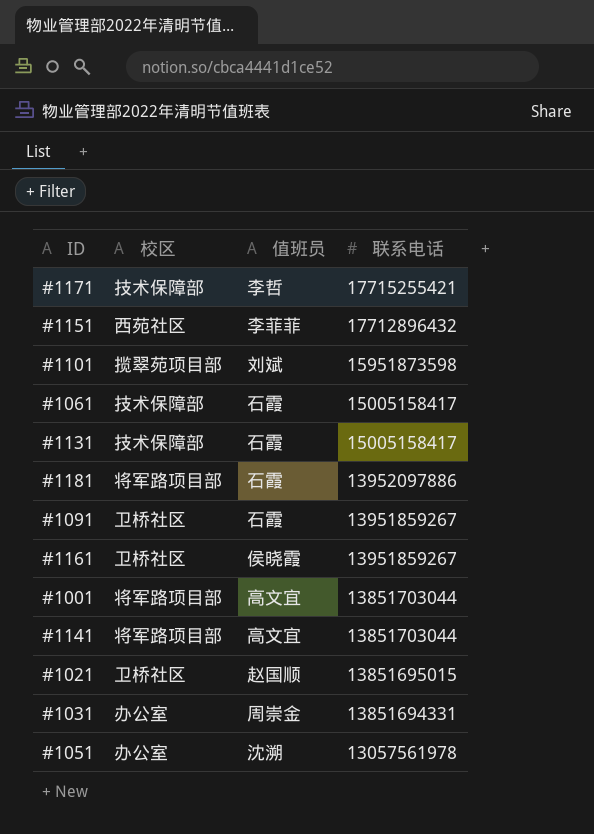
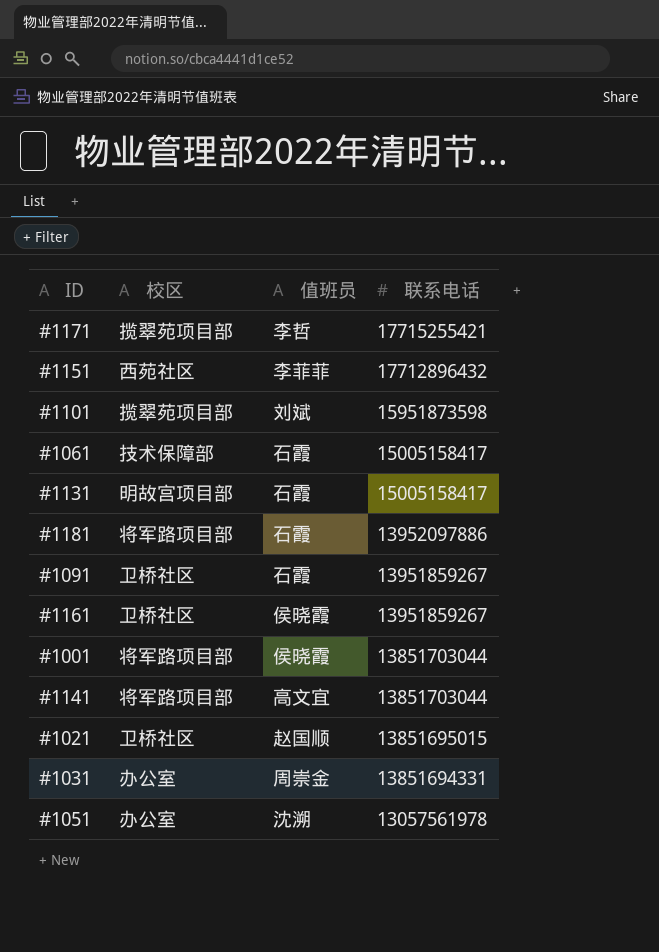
#1171 | 校区: 技术保障部 -> 揽翠苑项目部
#1131 | 校区: 技术保障部 -> 明故宫项目部
#1001 | 值班员: 高文宜 -> 侯晓霞

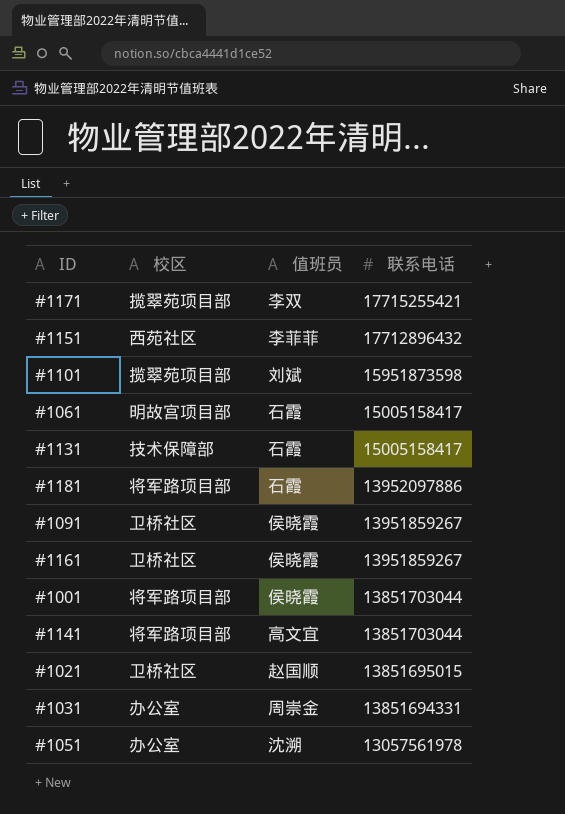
#1171 | 值班员: 李哲 -> 李双
#1061 | 校区: 技术保障部 -> 明故宫项目部
#1131 | 校区: 明故宫项目部 -> 技术保障部
#1091 | 值班员: 石霞 -> 侯晓霞

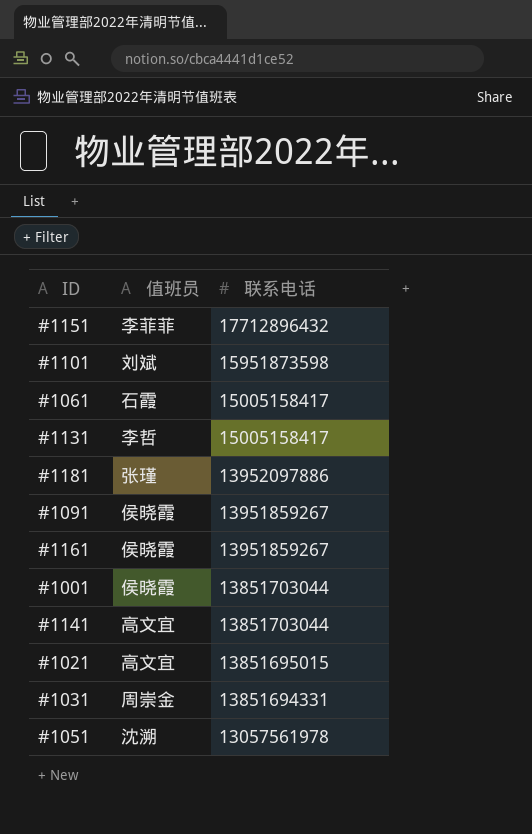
column 校区 | position: 2 -> none
row #1171: 揽翠苑项目部 | 李双 | 17715255421 -> none
#1131 | 值班员: 石霞 -> 李哲
#1181 | 值班员: 石霞 -> 张瑾
#1021 | 值班员: 赵国顺 -> 高文宜

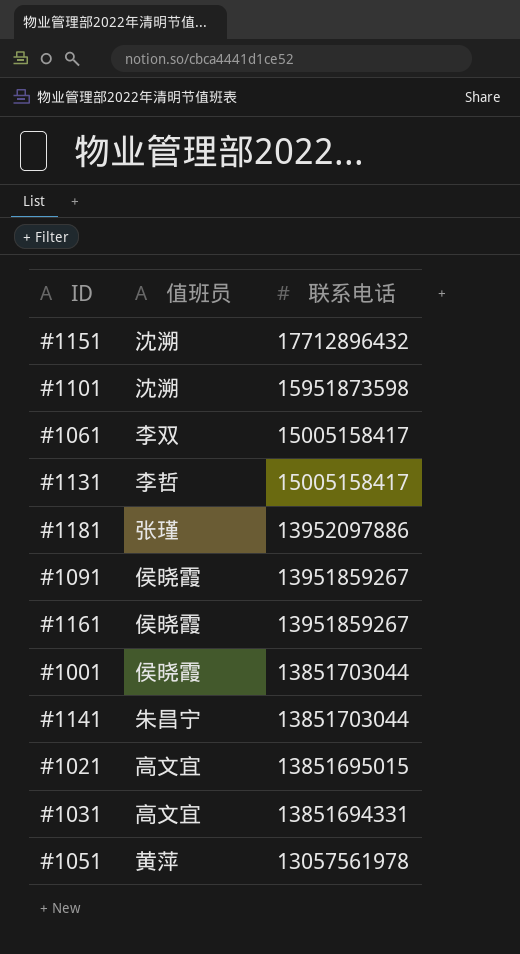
#1151 | 值班员: 李菲菲 -> 沈溯
#1101 | 值班员: 刘斌 -> 沈溯
#1061 | 值班员: 石霞 -> 李双
#1141 | 值班员: 高文宜 -> 朱昌宁
#1031 | 值班员: 周崇金 -> 高文宜
#1051 | 值班员: 沈溯 -> 黄萍

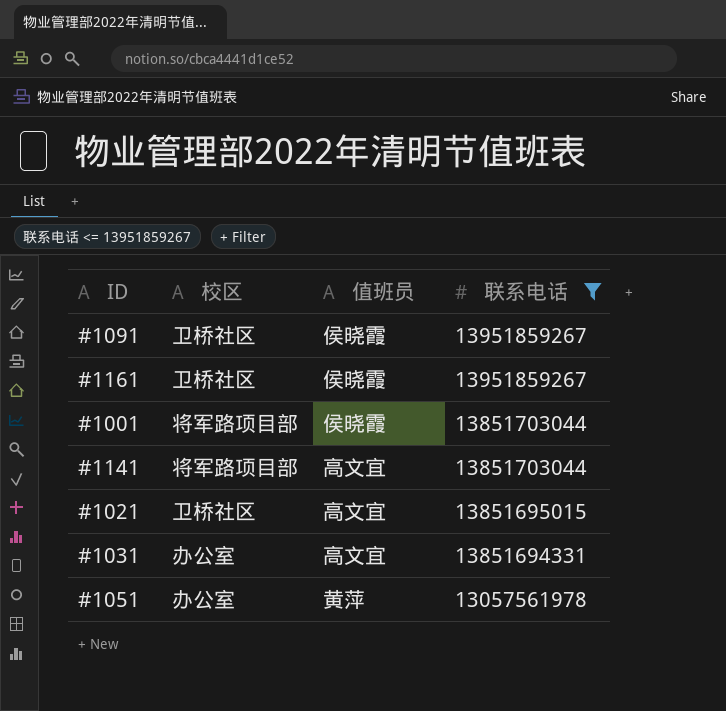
filter: none -> 联系电话 <= 13951859267
column 校区 | position: none -> 2
#1141 | 值班员: 朱昌宁 -> 高文宜

